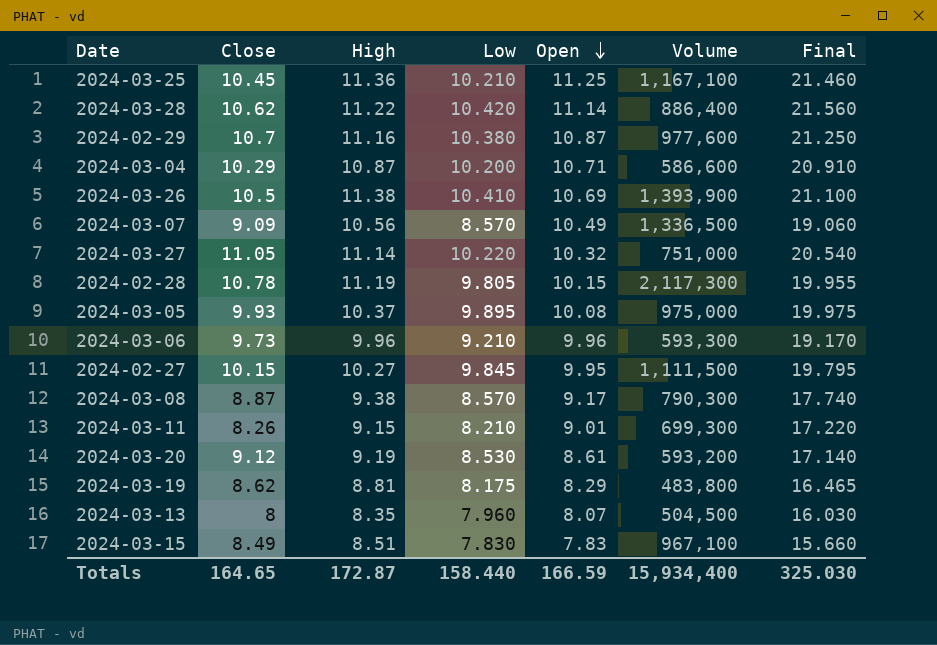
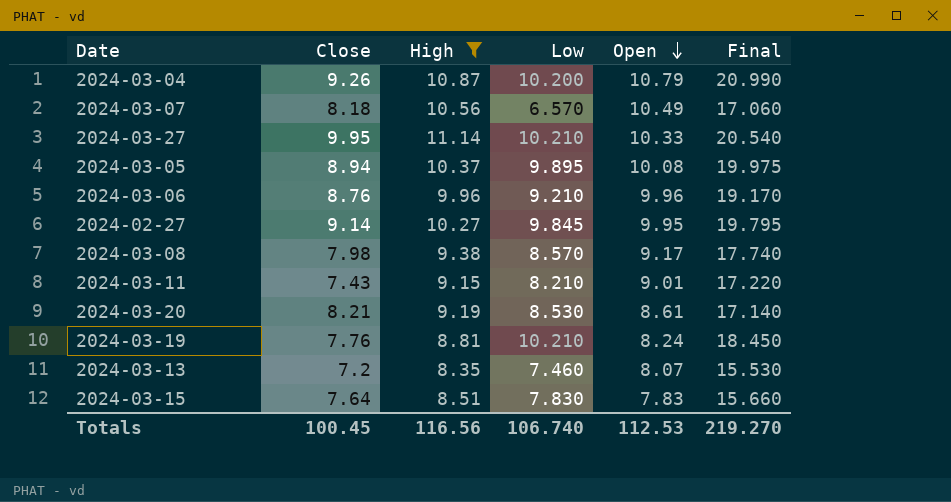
filter: none -> High <= 11.14
column Volume | position: 6 -> none
2024-03-04 | Close: 10.29 -> 9.26
2024-03-04 | Open: 10.71 -> 10.79
2024-03-04 | Final: 20.910 -> 20.990
2024-03-07 | Close: 9.09 -> 8.18
2024-03-07 | Low: 8.570 -> 6.570
2024-03-07 | Final: 19.060 -> 17.060
2024-03-27 | Close: 11.05 -> 9.95
2024-03-27 | Low: 10.220 -> 10.210
2024-03-27 | Open: 10.32 -> 10.33
2024-03-05 | Close: 9.93 -> 8.94
2024-03-06 | Close: 9.73 -> 8.76
2024-02-27 | Close: 10.15 -> 9.14
2024-03-08 | Close: 8.87 -> 7.98
2024-03-11 | Close: 8.26 -> 7.43
2024-03-20 | Close: 9.12 -> 8.21
2024-03-19 | Close: 8.62 -> 7.76
2024-03-19 | Low: 8.175 -> 10.210
2024-03-19 | Open: 8.29 -> 8.24
2024-03-19 | Final: 16.465 -> 18.450
2024-03-13 | Close: 8 -> 7.2
2024-03-13 | Low: 7.960 -> 7.460
2024-03-13 | Final: 16.030 -> 15.530
2024-03-15 | Close: 8.49 -> 7.64
Totals | Close: 164.65 -> 100.45
Totals | High: 172.87 -> 116.56
Totals | Low: 158.440 -> 106.740
Totals | Open: 166.59 -> 112.53
Totals | Final: 325.030 -> 219.270

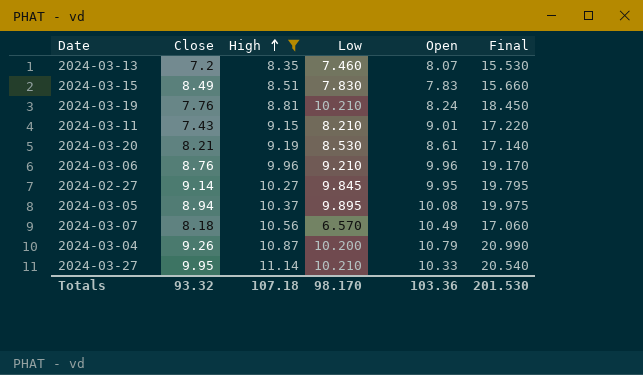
row order: Open descending -> High ascending
row 2024-03-08: 7.98 | 9.38 | 8.570 | 9.17 | 17.740 -> none
2024-03-15 | Close: 7.64 -> 8.49
Totals | Close: 100.45 -> 93.32
Totals | High: 116.56 -> 107.18
Totals | Low: 106.740 -> 98.170
Totals | Open: 112.53 -> 103.36
Totals | Final: 219.270 -> 201.530

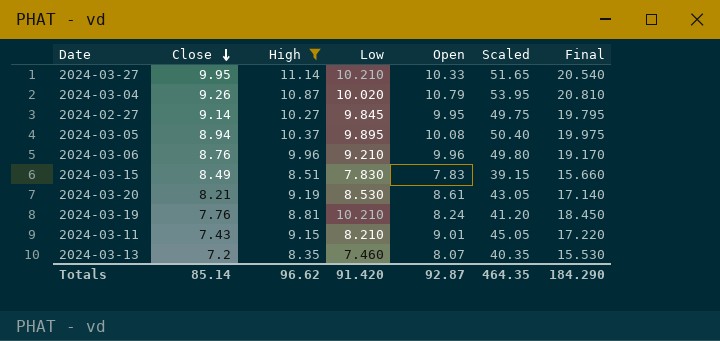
row order: High ascending -> Close descending
column Scaled | formula: none -> [Open] * 5
row 2024-03-07: 8.18 | 10.56 | 6.570 | 10.49 | 17.060 -> none
2024-03-04 | Low: 10.200 -> 10.020
2024-03-04 | Final: 20.990 -> 20.810
Totals | Close: 93.32 -> 85.14
Totals | High: 107.18 -> 96.62
Totals | Low: 98.170 -> 91.420
Totals | Open: 103.36 -> 92.87
Totals | Final: 201.530 -> 184.290

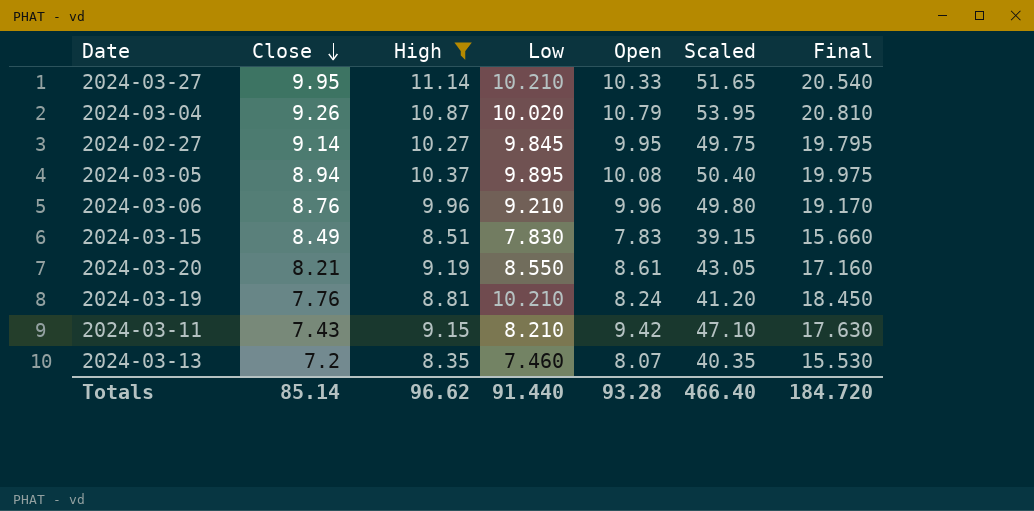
2024-03-20 | Low: 8.530 -> 8.550
2024-03-20 | Final: 17.140 -> 17.160
2024-03-11 | Open: 9.01 -> 9.42
2024-03-11 | Scaled: 45.05 -> 47.10
2024-03-11 | Final: 17.220 -> 17.630
Totals | Low: 91.420 -> 91.440
Totals | Open: 92.87 -> 93.28
Totals | Scaled: 464.35 -> 466.40
Totals | Final: 184.290 -> 184.720

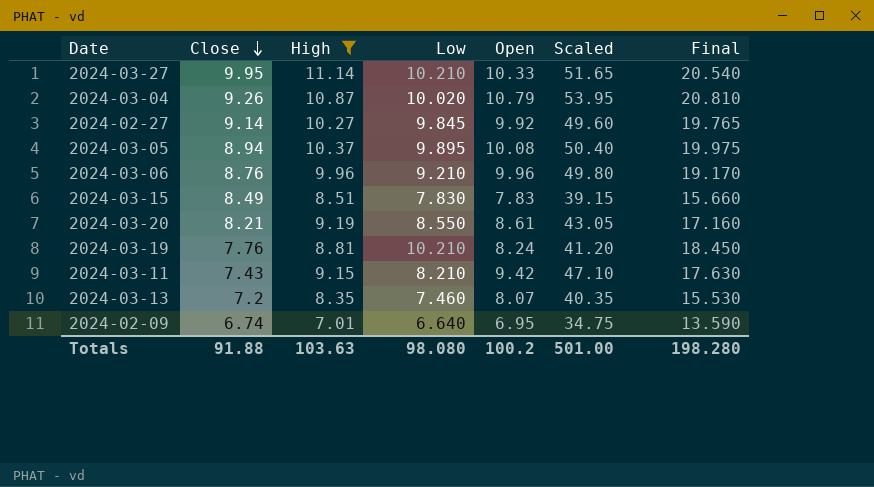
2024-02-27 | Open: 9.95 -> 9.92
2024-02-27 | Scaled: 49.75 -> 49.60
2024-02-27 | Final: 19.795 -> 19.765
row 2024-02-09: none -> 6.74 | 7.01 | 6.640 | 6.95 | 34.75 | 13.590
Totals | Close: 85.14 -> 91.88
Totals | High: 96.62 -> 103.63
Totals | Low: 91.440 -> 98.080
Totals | Open: 93.28 -> 100.2
Totals | Scaled: 466.40 -> 501.00
Totals | Final: 184.720 -> 198.280

